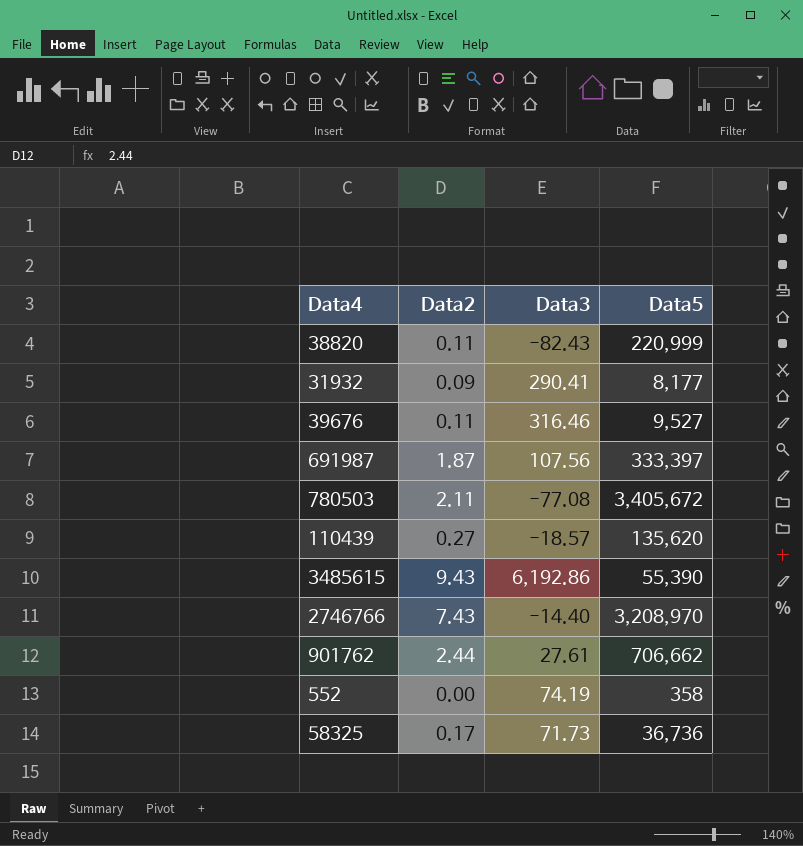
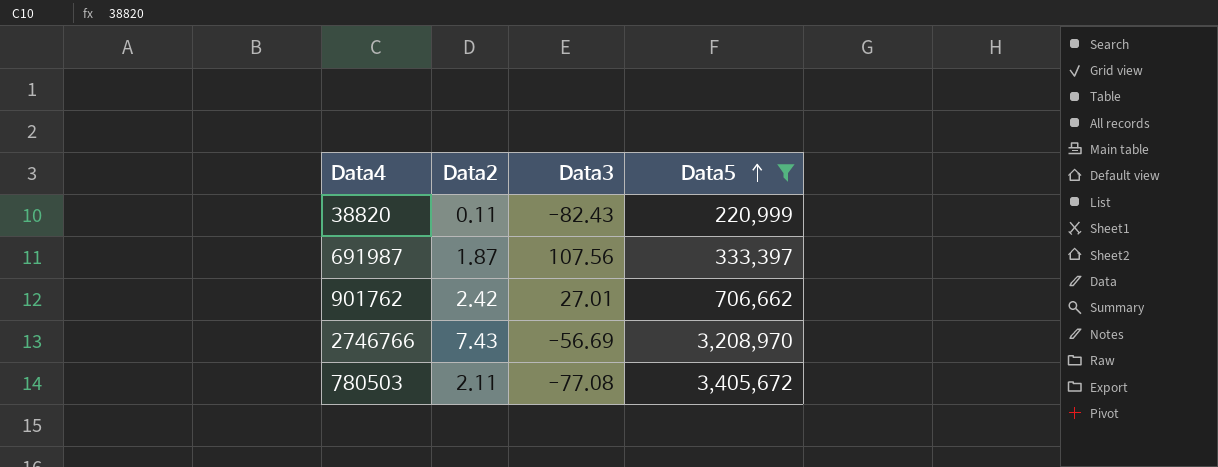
filter: none -> Data5 >= 220,999
row order: none -> Data5 ascending
901762 | Data2: 2.44 -> 2.42
901762 | Data3: 27.61 -> 27.01
2746766 | Data3: -14.40 -> -56.69

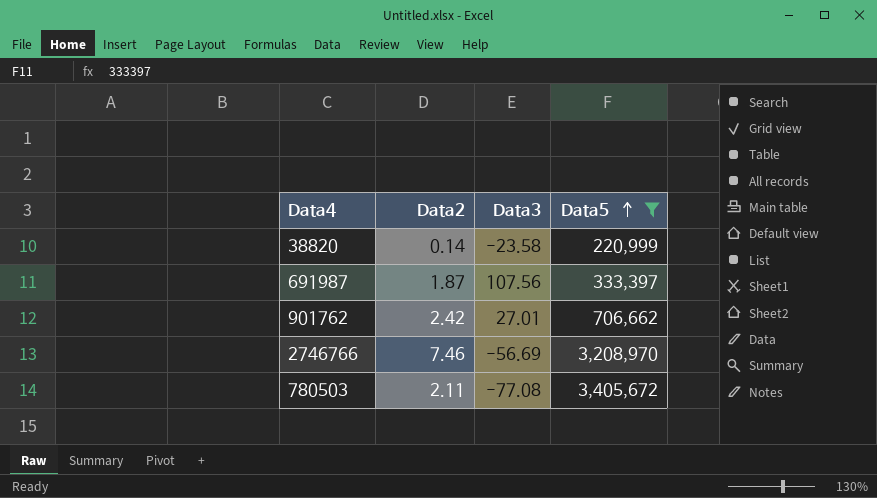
38820 | Data2: 0.11 -> 0.14
38820 | Data3: -82.43 -> -23.58
2746766 | Data2: 7.43 -> 7.46

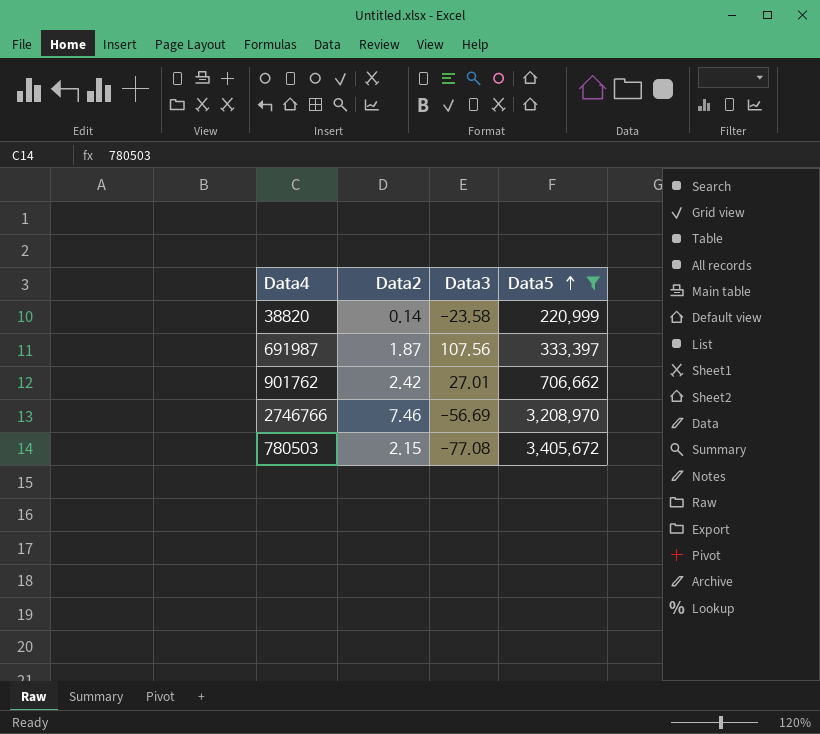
780503 | Data2: 2.11 -> 2.15

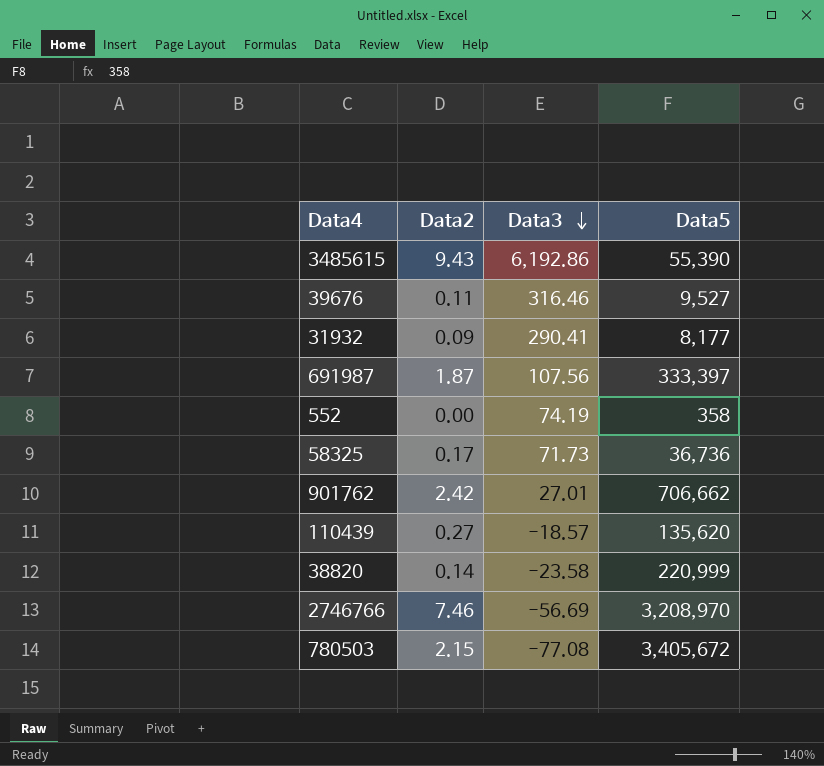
filter: Data5 >= 220,999 -> none
row order: Data5 ascending -> Data3 descending

